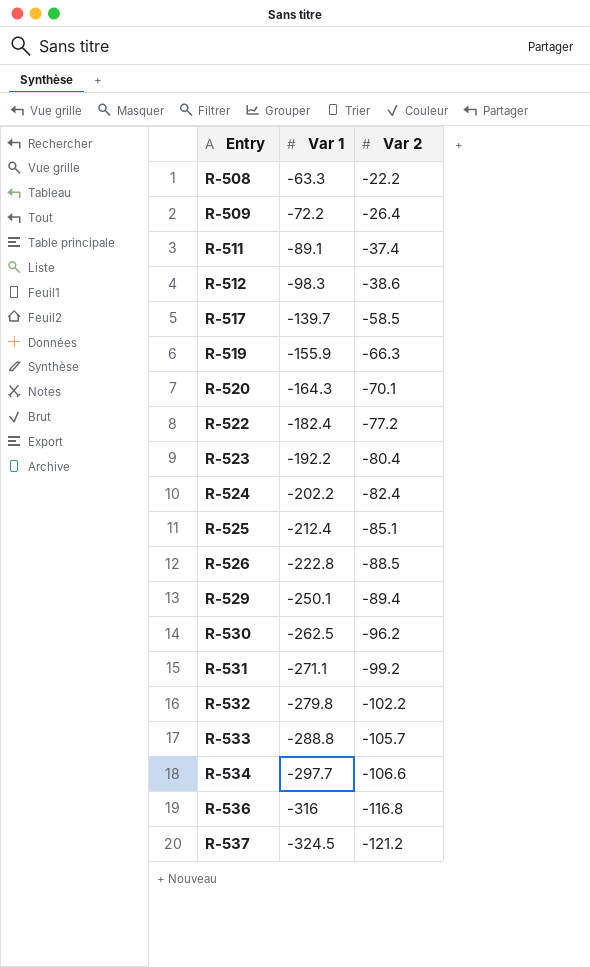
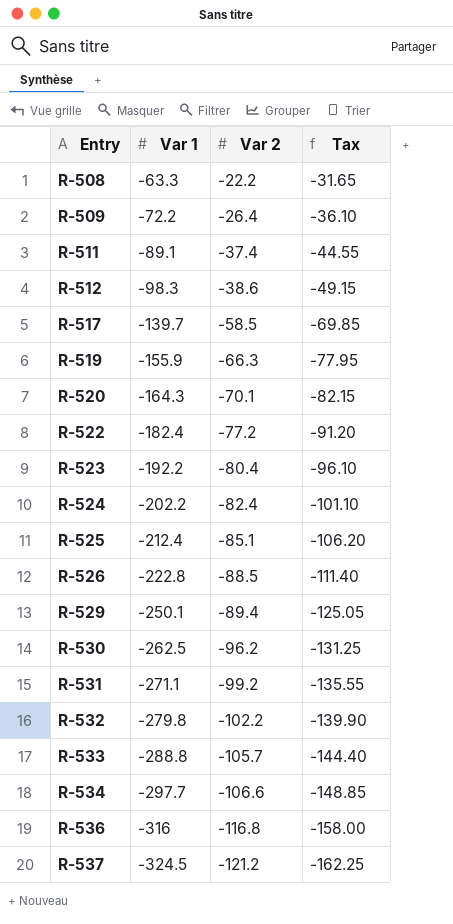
column Tax | formula: none -> [Var 1] * 0.5

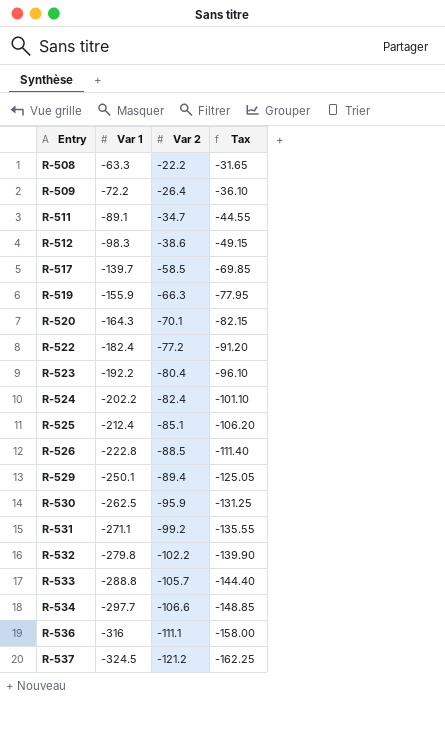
R-511 | Var 2: -37.4 -> -34.7
R-530 | Var 2: -96.2 -> -95.9
R-536 | Var 2: -116.8 -> -111.1

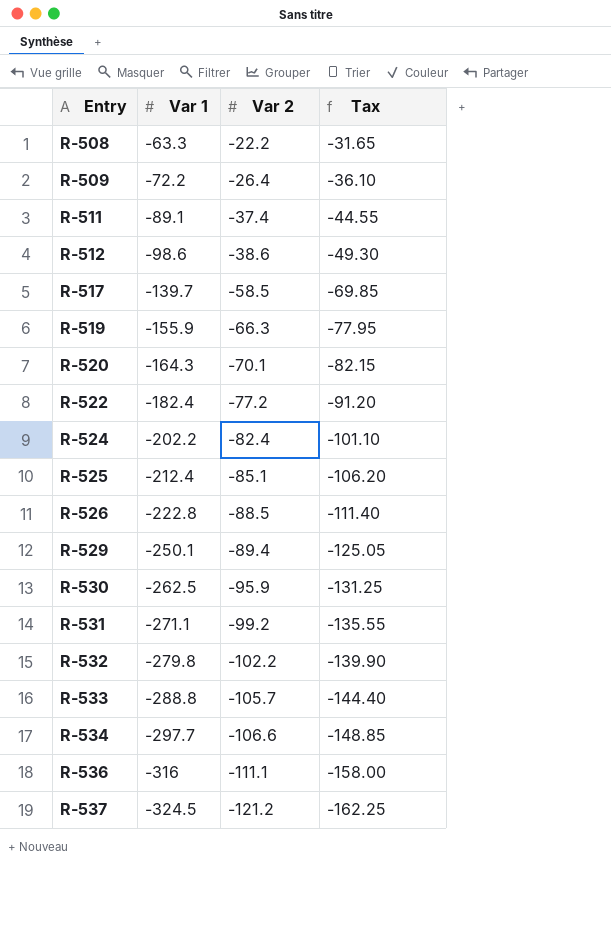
row R-523: -192.2 | -80.4 | -96.10 -> none
R-511 | Var 2: -34.7 -> -37.4
R-512 | Var 1: -98.3 -> -98.6
R-512 | Tax: -49.15 -> -49.30

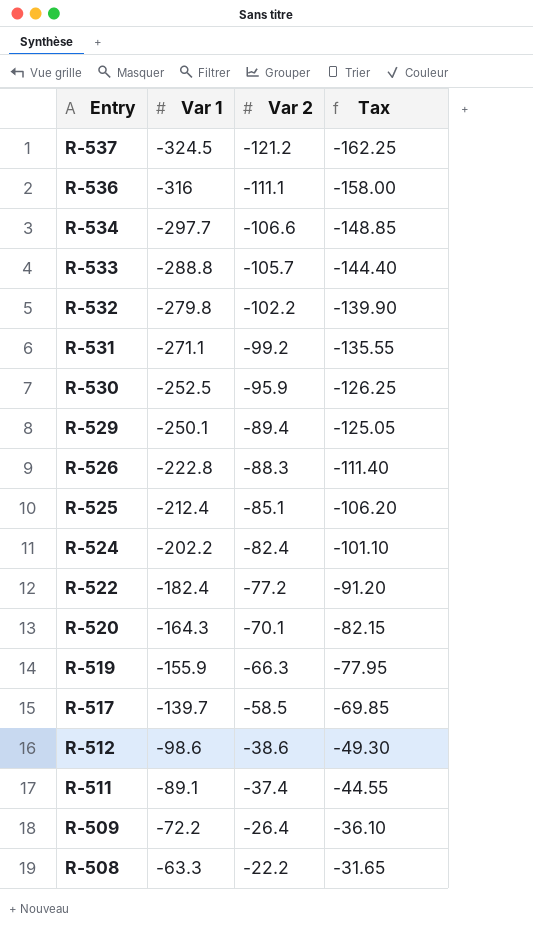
row order: Entry ascending -> Entry descending
R-530 | Var 1: -262.5 -> -252.5
R-530 | Tax: -131.25 -> -126.25
R-526 | Var 2: -88.5 -> -88.3

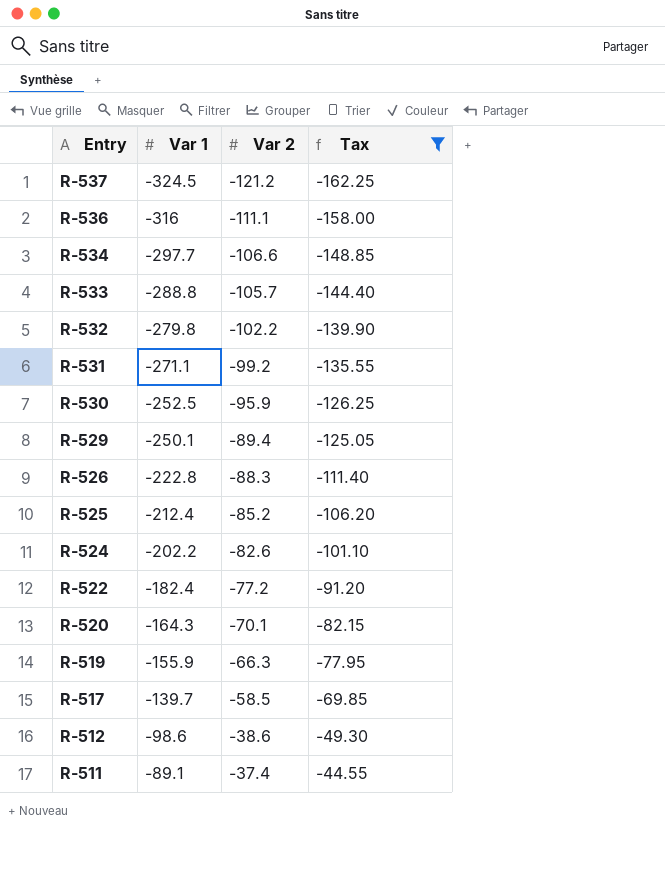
filter: none -> Tax <= -44.55
R-525 | Var 2: -85.1 -> -85.2
R-524 | Var 2: -82.4 -> -82.6

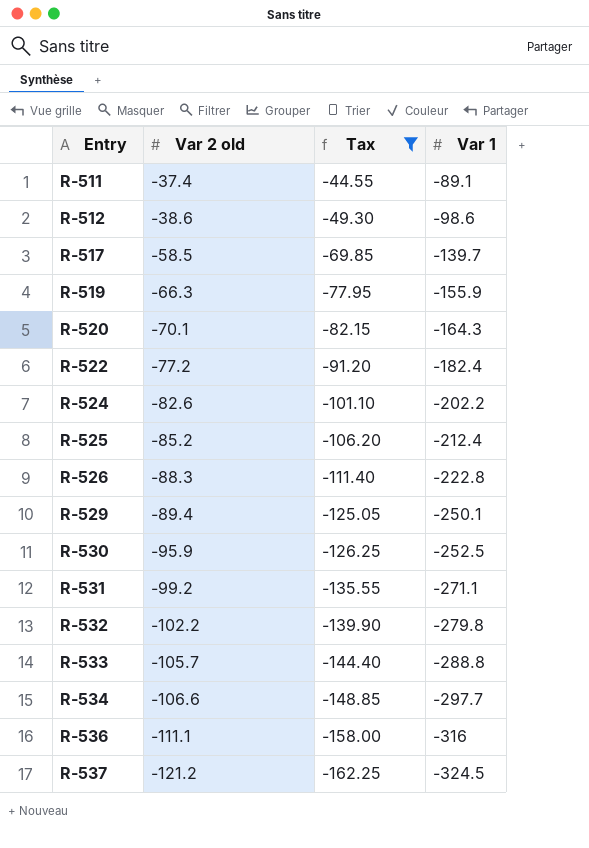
row order: Entry descending -> Entry ascending
column name: Var 2 -> Var 2 old
column Var 1 | position: 2 -> 4

